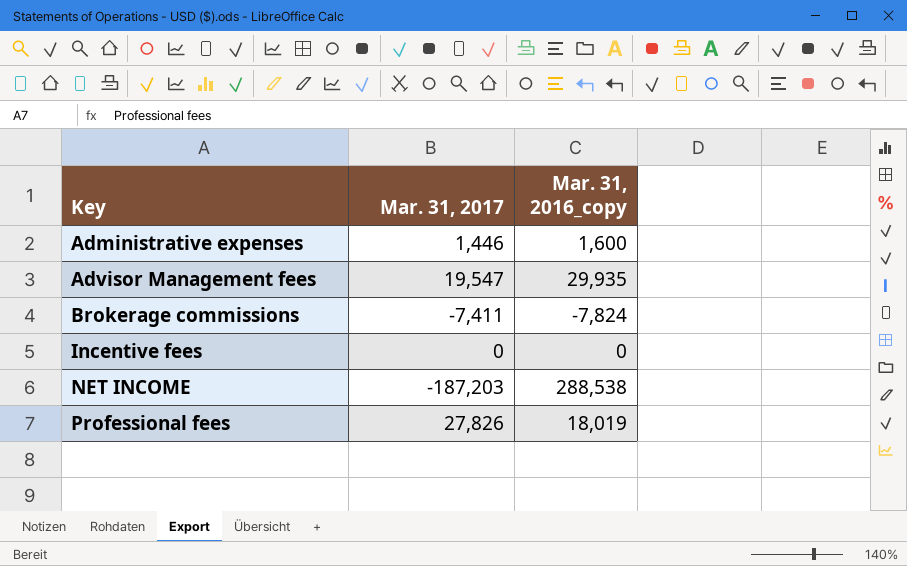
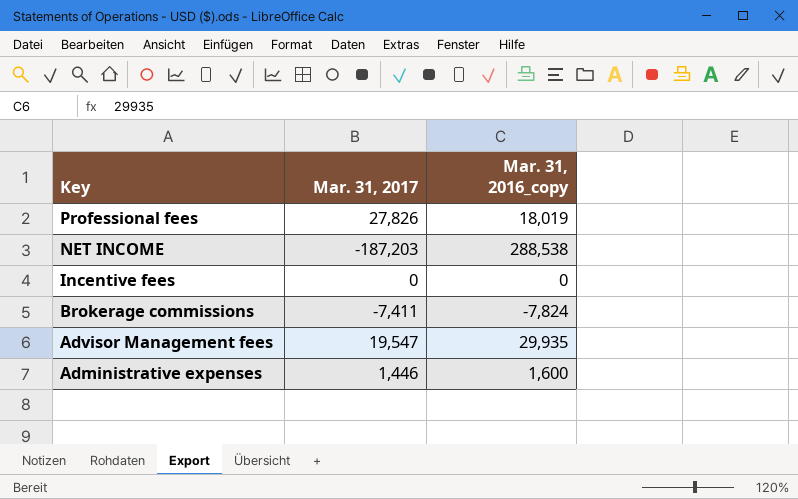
row order: Key ascending -> Key descending

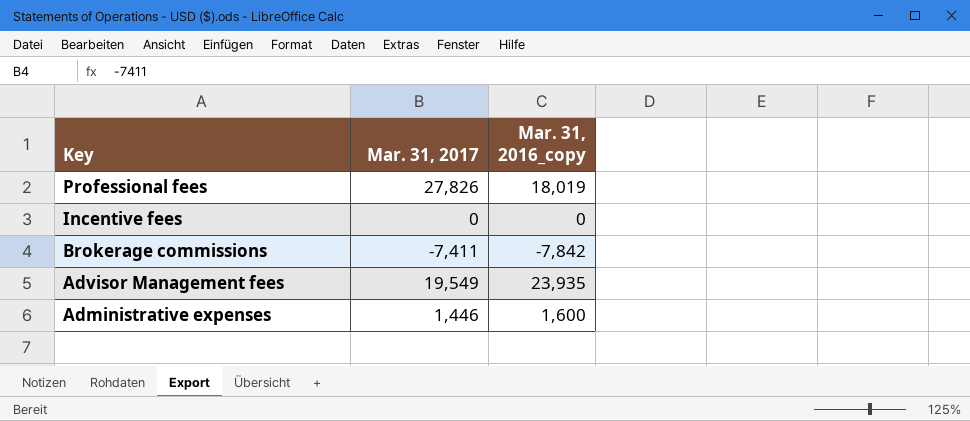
row NET INCOME: -187,203 | 288,538 -> none
Brokerage commissions | Mar. 31, 2016_copy: -7,824 -> -7,842
Advisor Management fees | Mar. 31, 2017: 19,547 -> 19,549
Advisor Management fees | Mar. 31, 2016_copy: 29,935 -> 23,935

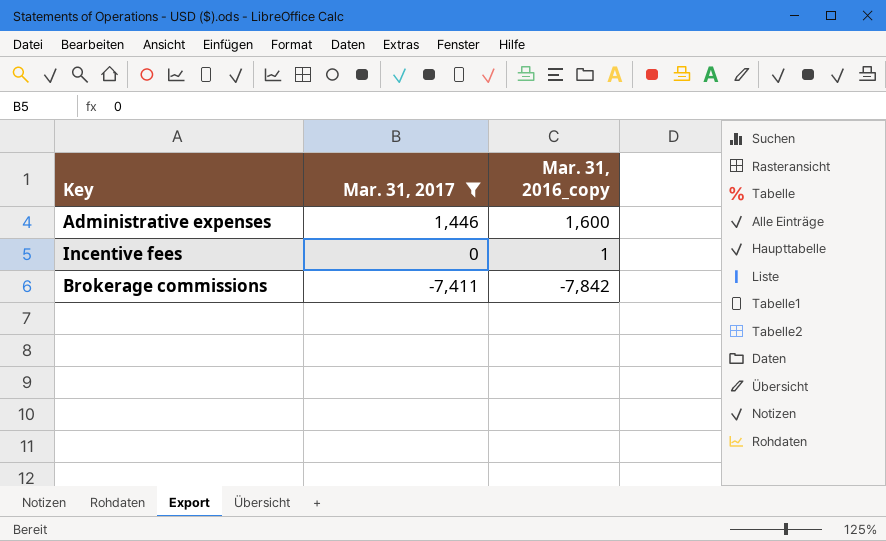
filter: none -> Mar. 31, 2017 <= 1,446
row order: Key descending -> Mar. 31, 2017 descending
Incentive fees | Mar. 31, 2016_copy: 0 -> 1

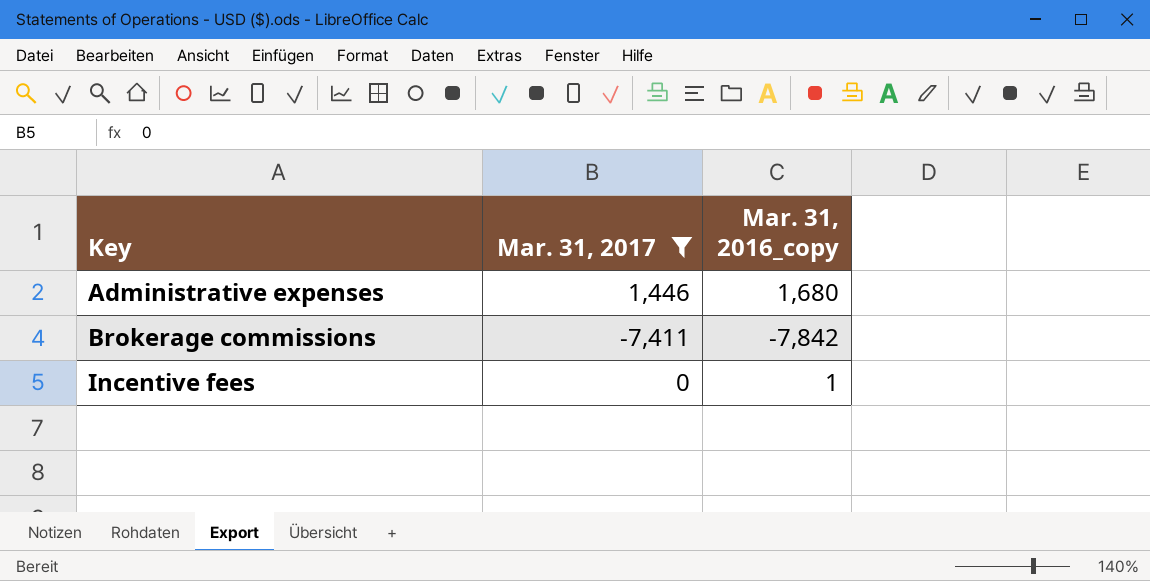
row order: Mar. 31, 2017 descending -> Key ascending
Administrative expenses | Mar. 31, 2016_copy: 1,600 -> 1,680

